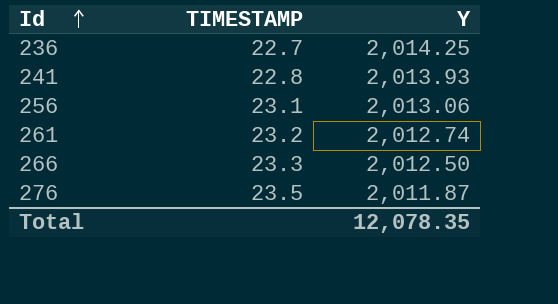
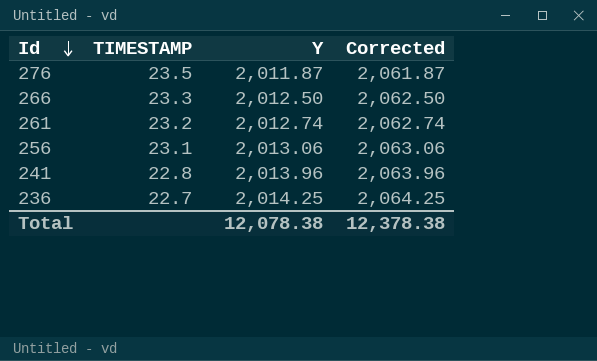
row order: Id ascending -> Id descending
column Corrected | formula: none -> [Y] + 50
241 | Y: 2,013.93 -> 2,013.96
Total | Y: 12,078.35 -> 12,078.38

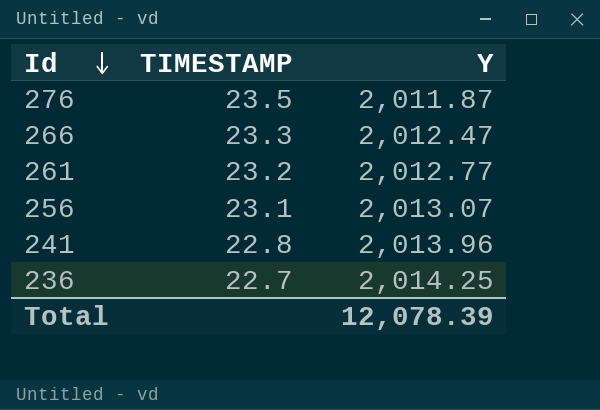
column Corrected | formula: [Y] + 50 -> none
266 | Y: 2,012.50 -> 2,012.47
261 | Y: 2,012.74 -> 2,012.77
256 | Y: 2,013.06 -> 2,013.07
Total | Y: 12,078.38 -> 12,078.39

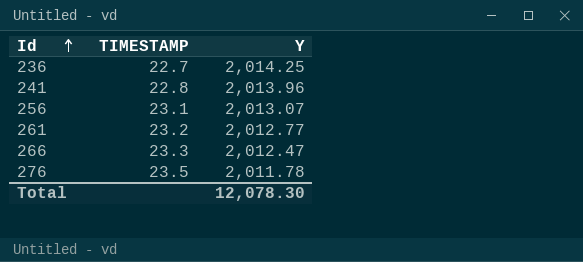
row order: Id descending -> Id ascending
276 | Y: 2,011.87 -> 2,011.78
Total | Y: 12,078.39 -> 12,078.30

